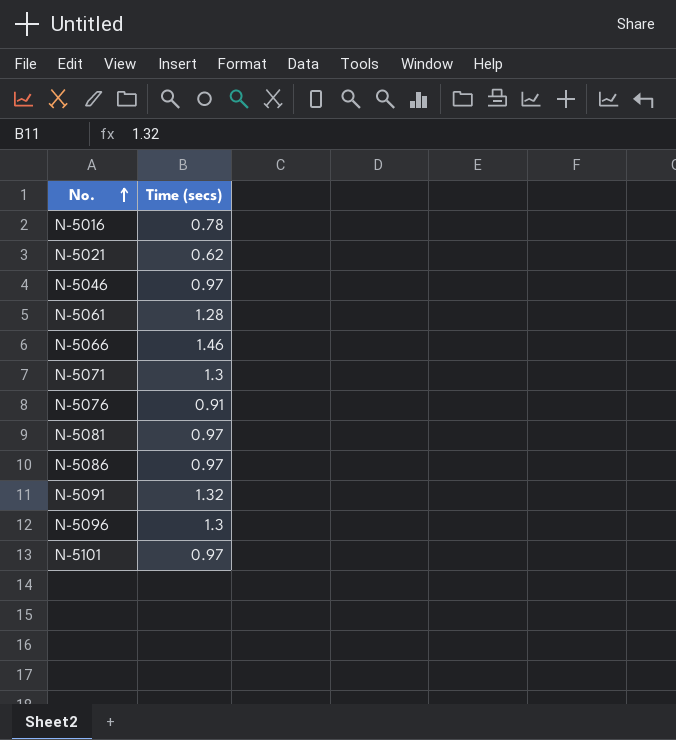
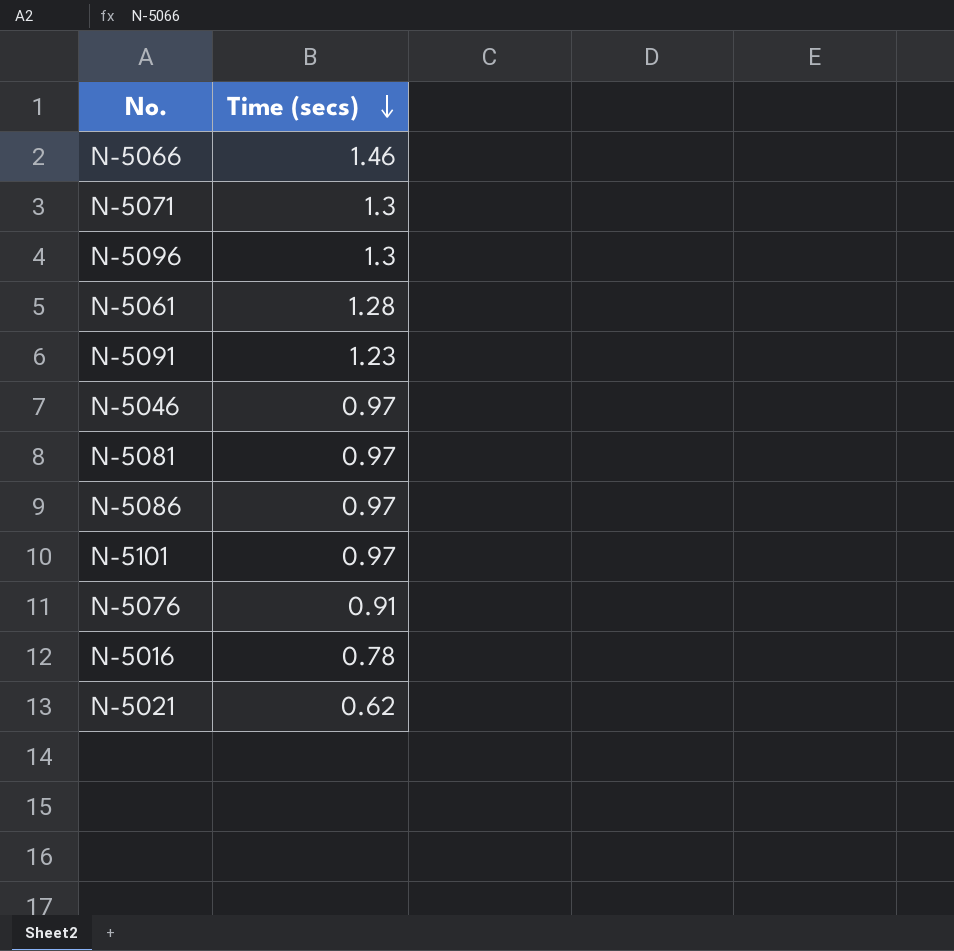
row order: No. ascending -> Time (secs) descending
N-5091 | Time (secs): 1.32 -> 1.23

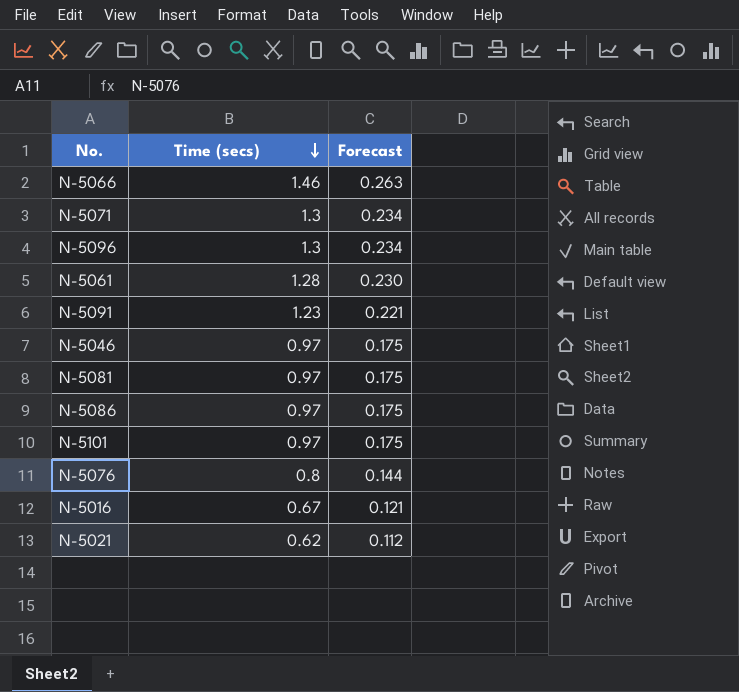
column Forecast | formula: none -> [Time (secs)] * 0.18
N-5076 | Time (secs): 0.91 -> 0.8
N-5016 | Time (secs): 0.78 -> 0.67

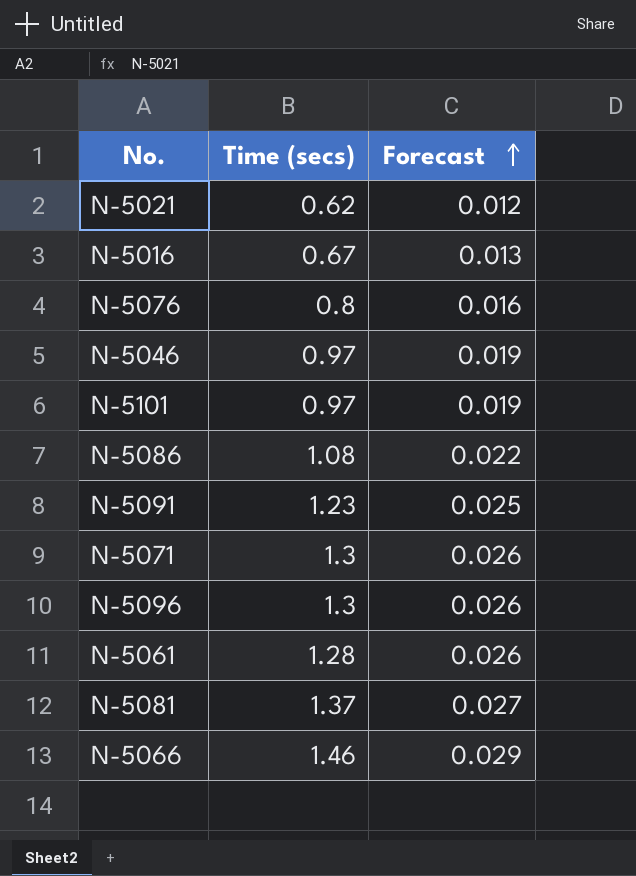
row order: Time (secs) descending -> Forecast ascending
column Forecast | formula: [Time (secs)] * 0.18 -> [Time (secs)] * 0.02
N-5086 | Time (secs): 0.97 -> 1.08
N-5081 | Time (secs): 0.97 -> 1.37

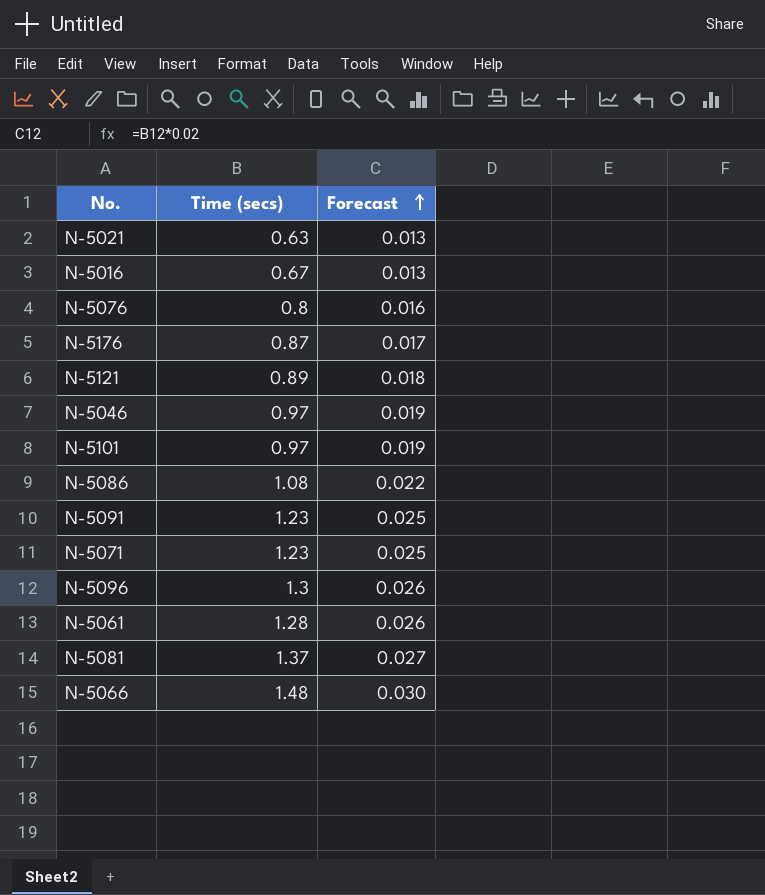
N-5021 | Time (secs): 0.62 -> 0.63
N-5021 | Forecast: 0.012 -> 0.013
row N-5176: none -> 0.87 | 0.017
row N-5121: none -> 0.89 | 0.018
N-5071 | Time (secs): 1.3 -> 1.23
N-5071 | Forecast: 0.026 -> 0.025
N-5066 | Time (secs): 1.46 -> 1.48
N-5066 | Forecast: 0.029 -> 0.030

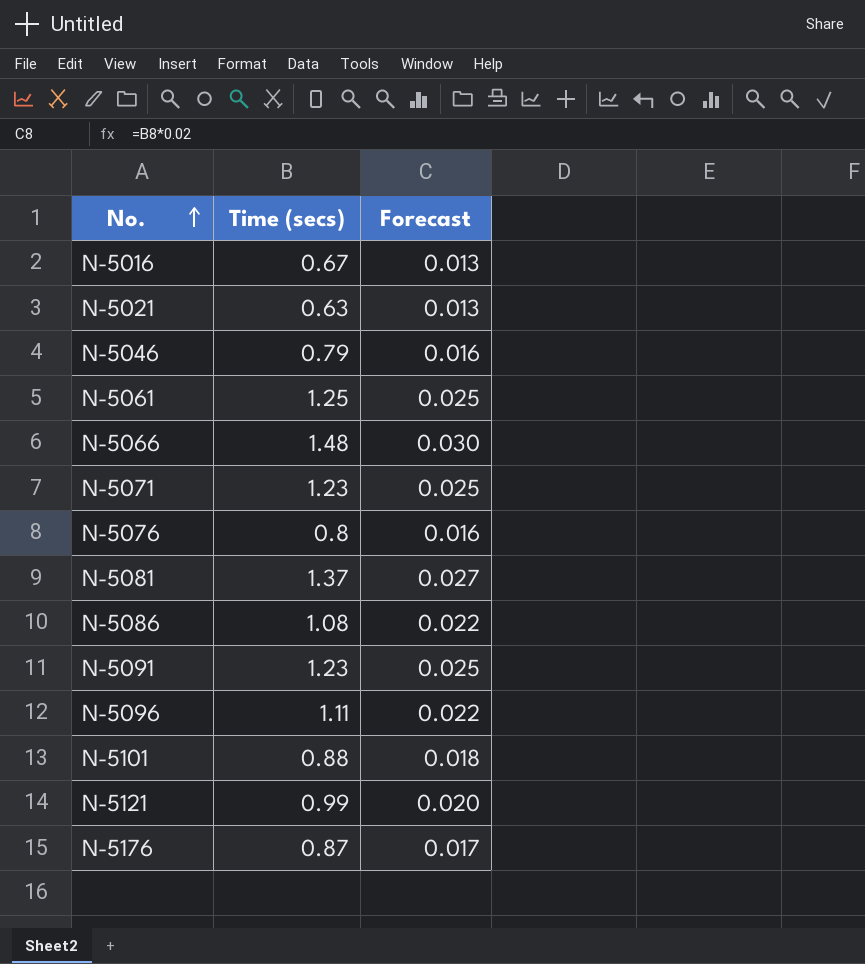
row order: Forecast ascending -> No. ascending
N-5046 | Time (secs): 0.97 -> 0.79
N-5046 | Forecast: 0.019 -> 0.016
N-5061 | Time (secs): 1.28 -> 1.25
N-5061 | Forecast: 0.026 -> 0.025
N-5096 | Time (secs): 1.3 -> 1.11
N-5096 | Forecast: 0.026 -> 0.022
N-5101 | Time (secs): 0.97 -> 0.88
N-5101 | Forecast: 0.019 -> 0.018
N-5121 | Time (secs): 0.89 -> 0.99
N-5121 | Forecast: 0.018 -> 0.020

